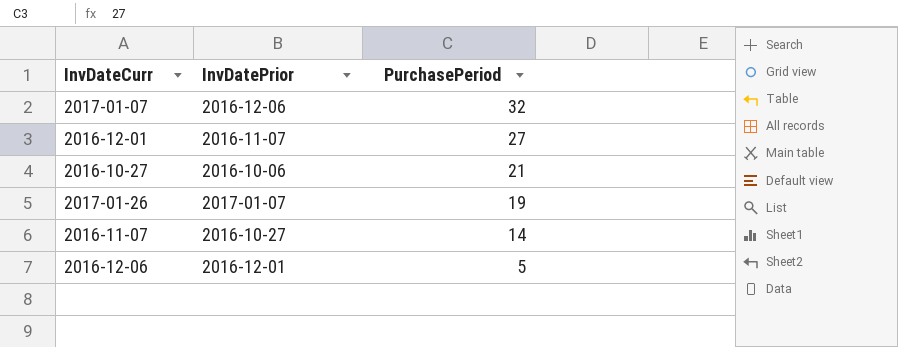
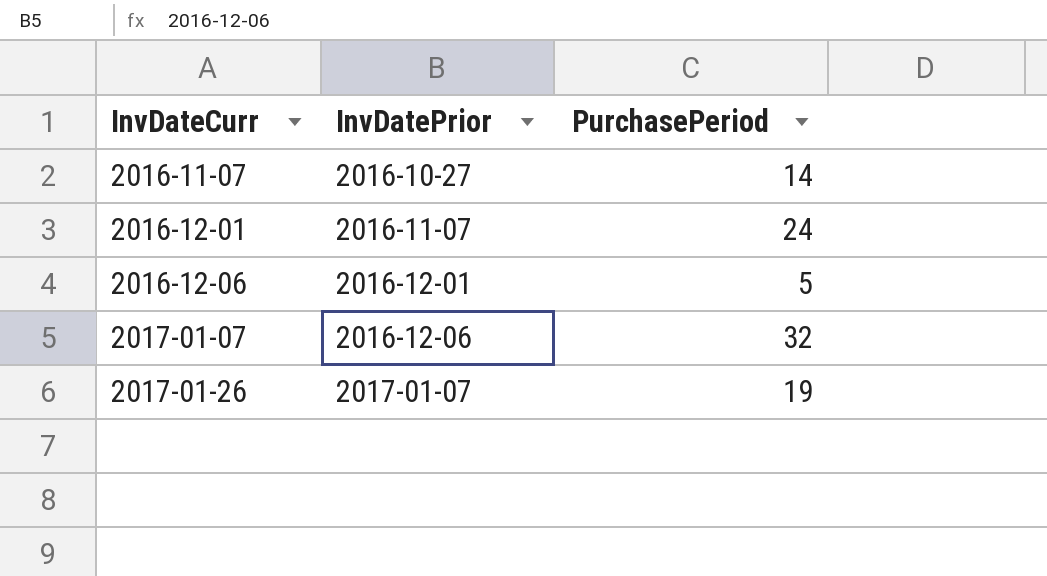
row order: PurchasePeriod descending -> InvDateCurr ascending
row 2016-10-27: 2016-10-06 | 21 -> none
2016-12-01 | PurchasePeriod: 27 -> 24

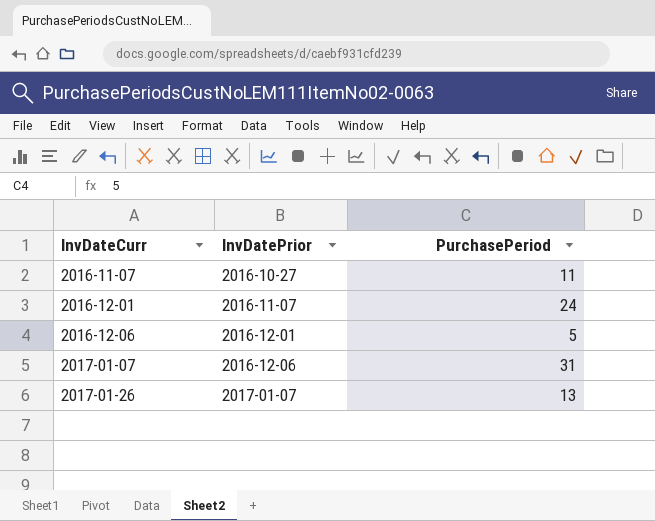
2016-11-07 | PurchasePeriod: 14 -> 11
2017-01-07 | PurchasePeriod: 32 -> 31
2017-01-26 | PurchasePeriod: 19 -> 13

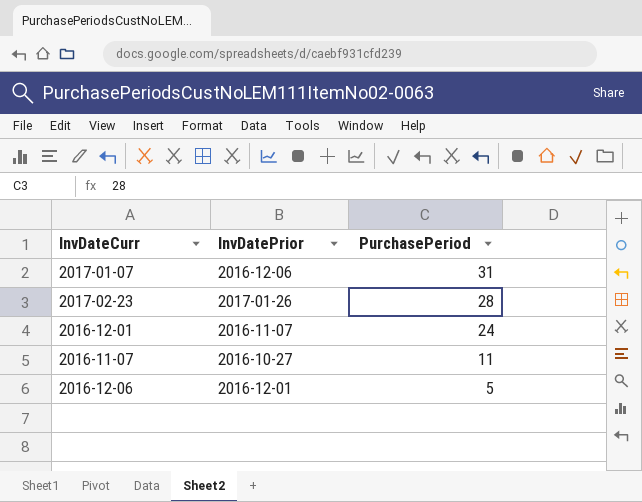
row order: InvDateCurr ascending -> PurchasePeriod descending
row 2017-01-26: 2017-01-07 | 13 -> none
row 2017-02-23: none -> 2017-01-26 | 28

